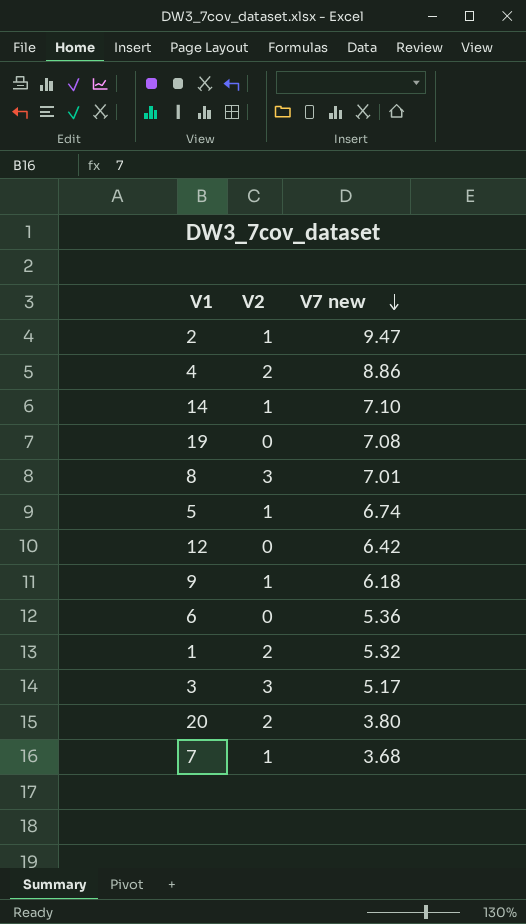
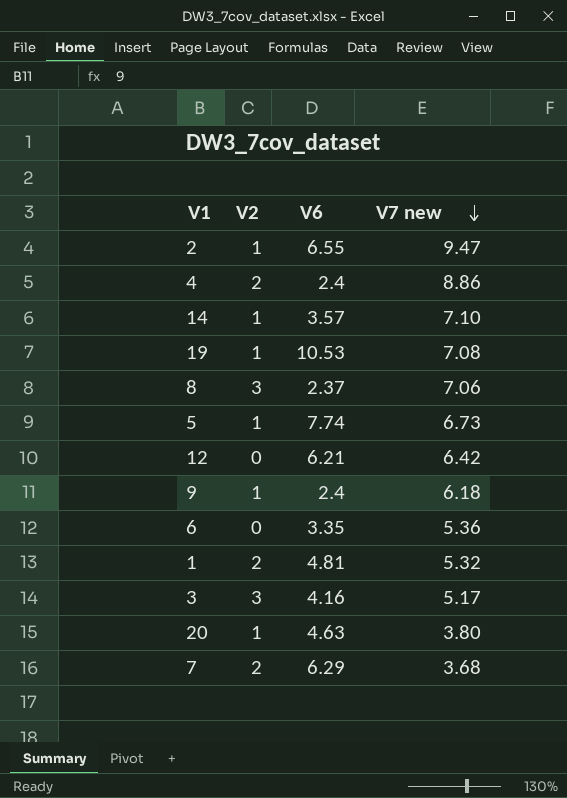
column V6 | position: none -> 3
19 | V2: 0 -> 1
8 | V7 new: 7.01 -> 7.06
5 | V7 new: 6.74 -> 6.73
20 | V2: 2 -> 1
7 | V2: 1 -> 2

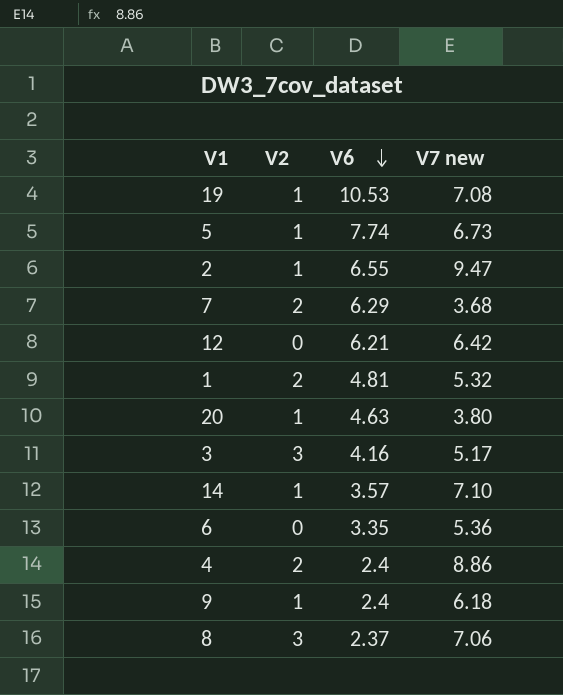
row order: V7 new descending -> V6 descending

